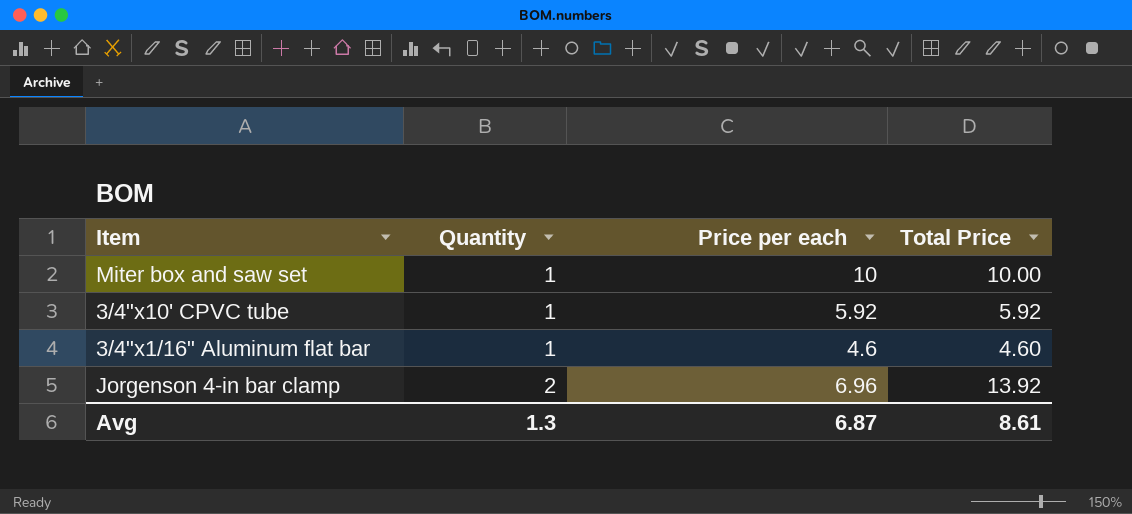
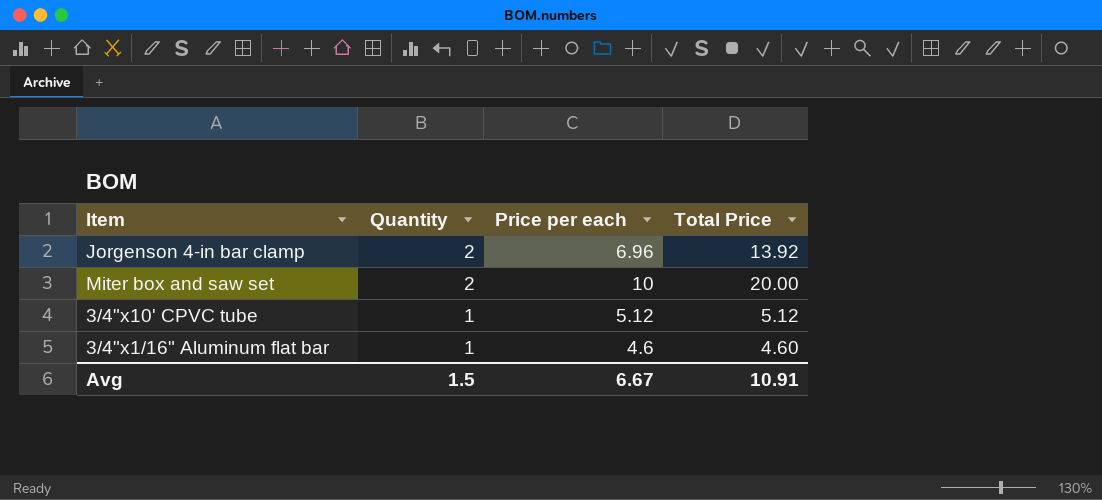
row order: Quantity ascending -> Quantity descending
Miter box and saw set | Quantity: 1 -> 2
Miter box and saw set | Total Price: 10.00 -> 20.00
3/4"x10' CPVC tube | Price per each: 5.92 -> 5.12
3/4"x10' CPVC tube | Total Price: 5.92 -> 5.12
Avg | Quantity: 1.3 -> 1.5
Avg | Price per each: 6.87 -> 6.67
Avg | Total Price: 8.61 -> 10.91

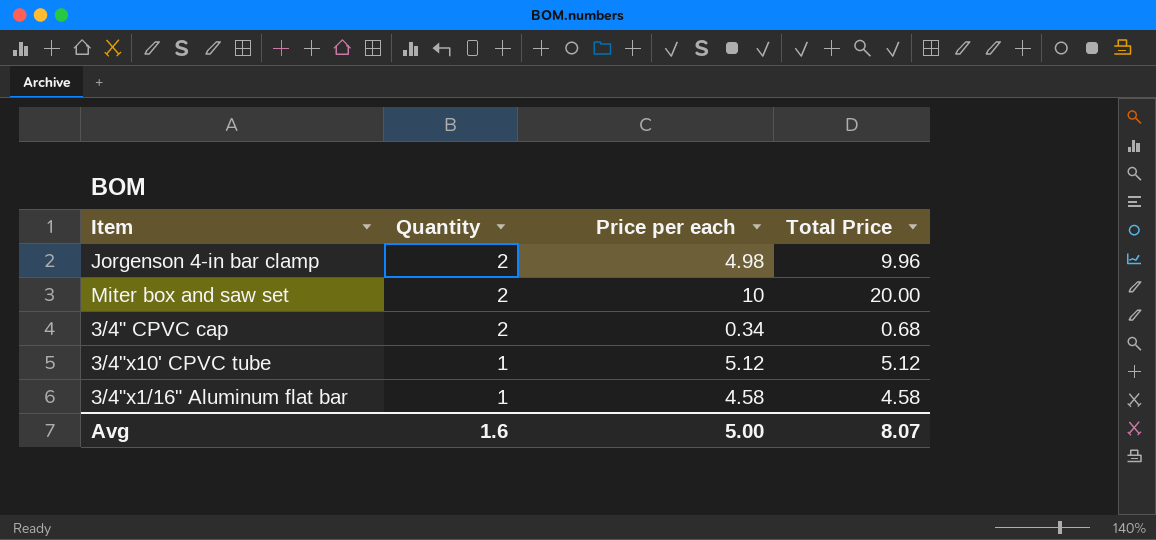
Jorgenson 4-in bar clamp | Price per each: 6.96 -> 4.98
Jorgenson 4-in bar clamp | Total Price: 13.92 -> 9.96
row 3/4" CPVC cap: none -> 2 | 0.34 | 0.68
3/4"x1/16" Aluminum flat bar | Price per each: 4.6 -> 4.58
3/4"x1/16" Aluminum flat bar | Total Price: 4.60 -> 4.58
Avg | Quantity: 1.5 -> 1.6
Avg | Price per each: 6.67 -> 5.00
Avg | Total Price: 10.91 -> 8.07

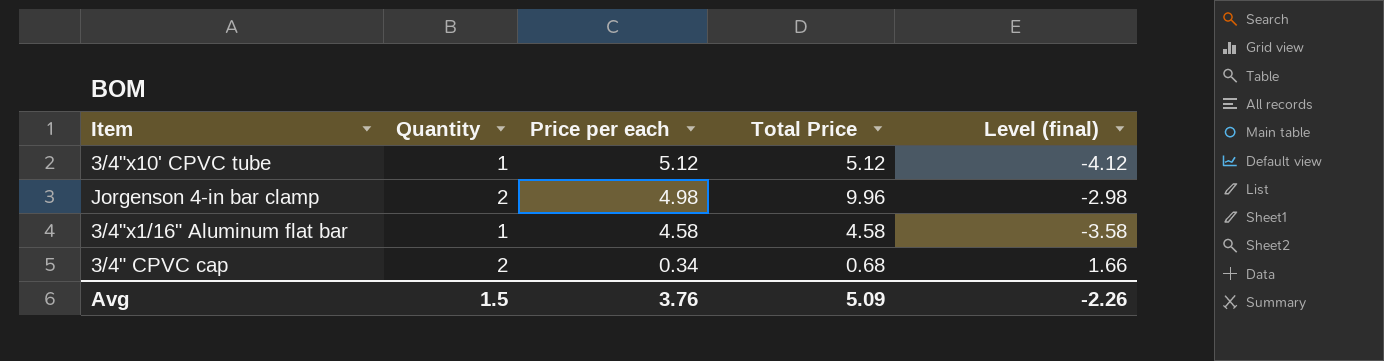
row order: Quantity descending -> Price per each descending
column Level (final) | formula: none -> [Quantity] - [Price per each]
row Miter box and saw set: 2 | 10 | 20.00 -> none
Avg | Quantity: 1.6 -> 1.5
Avg | Price per each: 5.00 -> 3.76
Avg | Total Price: 8.07 -> 5.09

